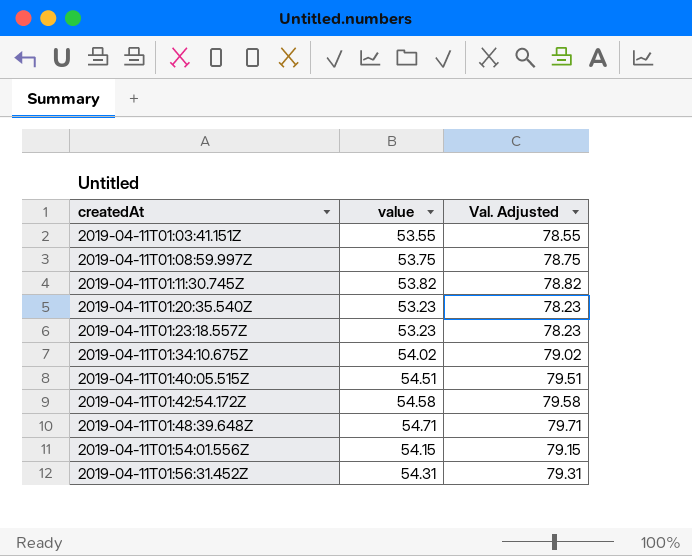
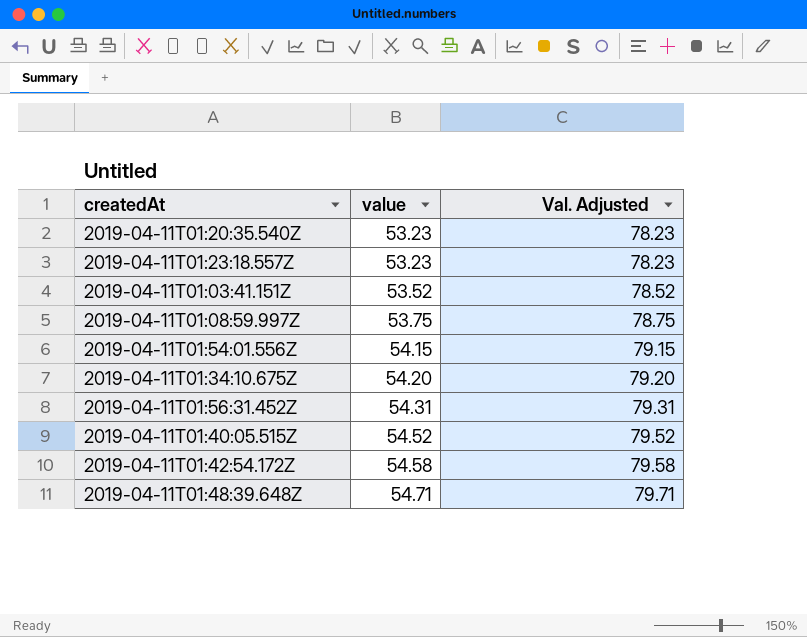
row order: createdAt ascending -> value ascending
row 2019-04-11T01:11:30.745Z: 53.82 | 78.82 -> none
2019-04-11T01:03:41.151Z | value: 53.55 -> 53.52
2019-04-11T01:03:41.151Z | Val. Adjusted: 78.55 -> 78.52
2019-04-11T01:34:10.675Z | value: 54.02 -> 54.20
2019-04-11T01:34:10.675Z | Val. Adjusted: 79.02 -> 79.20
2019-04-11T01:40:05.515Z | value: 54.51 -> 54.52
2019-04-11T01:40:05.515Z | Val. Adjusted: 79.51 -> 79.52

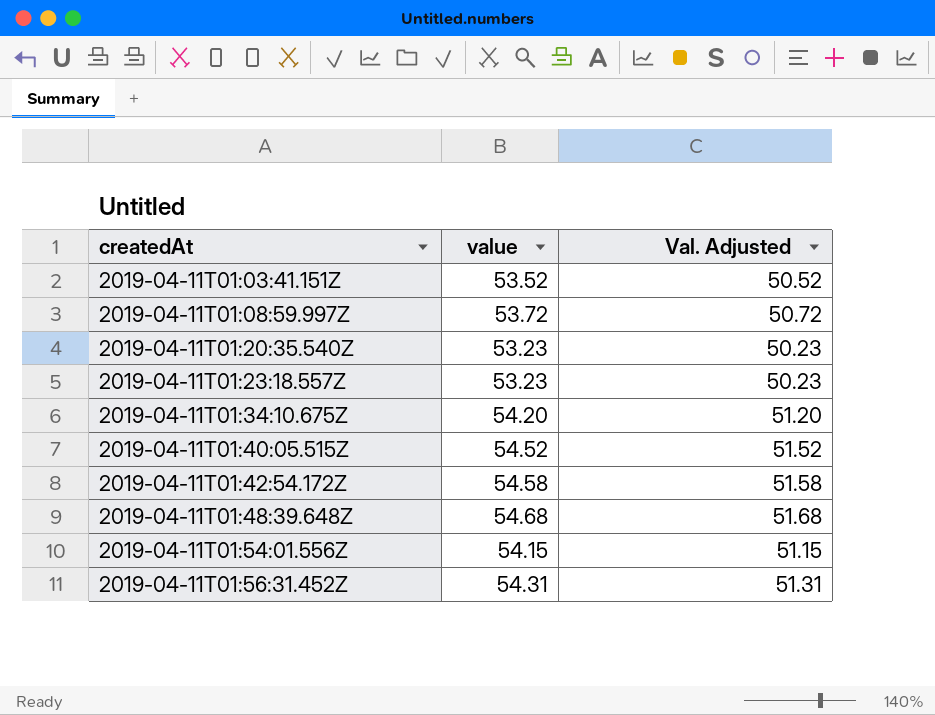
row order: value ascending -> createdAt ascending
column Val. Adjusted | formula: [value] + 25 -> [value] - 3
2019-04-11T01:08:59.997Z | value: 53.75 -> 53.72
2019-04-11T01:48:39.648Z | value: 54.71 -> 54.68

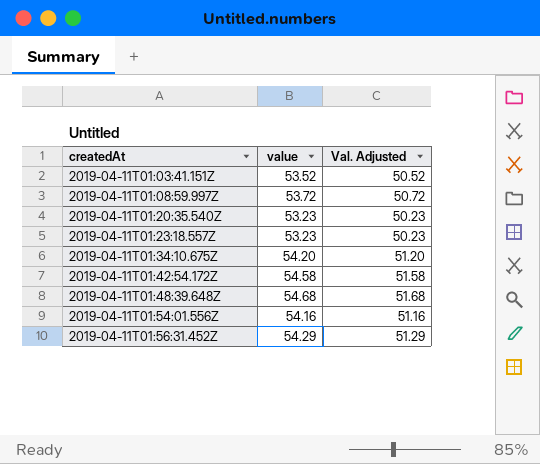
row 2019-04-11T01:40:05.515Z: 54.52 | 51.52 -> none
2019-04-11T01:54:01.556Z | value: 54.15 -> 54.16
2019-04-11T01:54:01.556Z | Val. Adjusted: 51.15 -> 51.16
2019-04-11T01:56:31.452Z | value: 54.31 -> 54.29
2019-04-11T01:56:31.452Z | Val. Adjusted: 51.31 -> 51.29

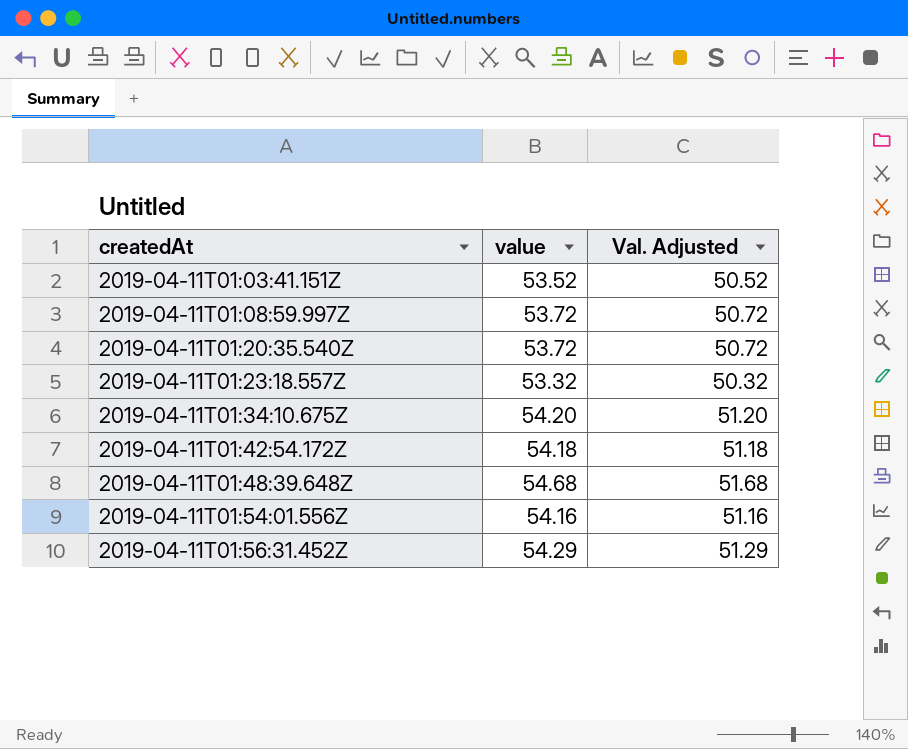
2019-04-11T01:20:35.540Z | value: 53.23 -> 53.72
2019-04-11T01:20:35.540Z | Val. Adjusted: 50.23 -> 50.72
2019-04-11T01:23:18.557Z | value: 53.23 -> 53.32
2019-04-11T01:23:18.557Z | Val. Adjusted: 50.23 -> 50.32
2019-04-11T01:42:54.172Z | value: 54.58 -> 54.18
2019-04-11T01:42:54.172Z | Val. Adjusted: 51.58 -> 51.18

